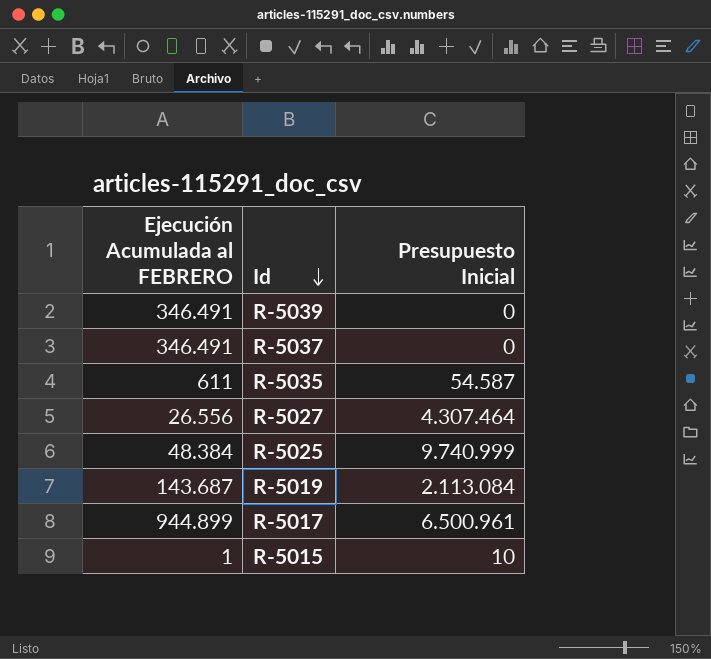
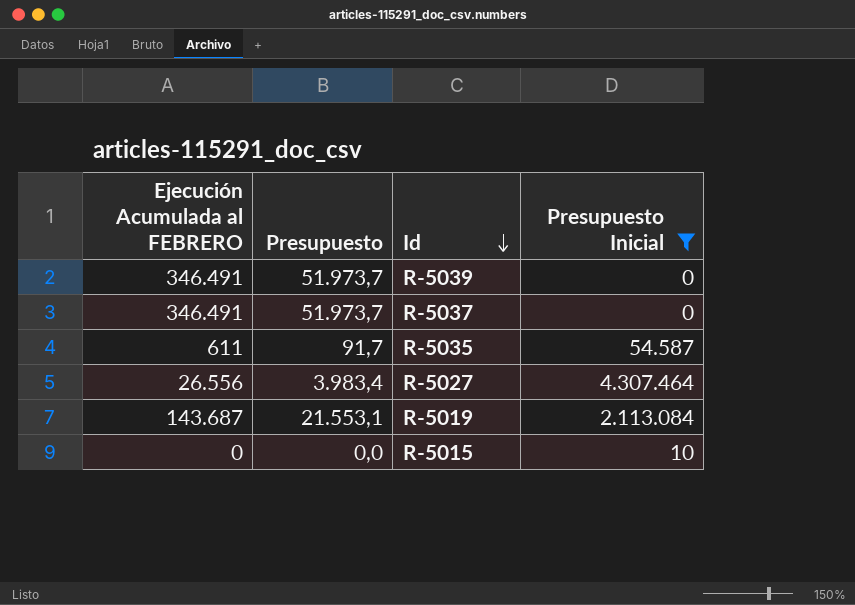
filter: none -> Presupuesto Inicial <= 4.307.464
column Presupuesto | formula: none -> [Ejecución Acumulada al FEBRERO] * 0,15
R-5015 | Ejecución Acumulada al FEBRERO: 1 -> 0

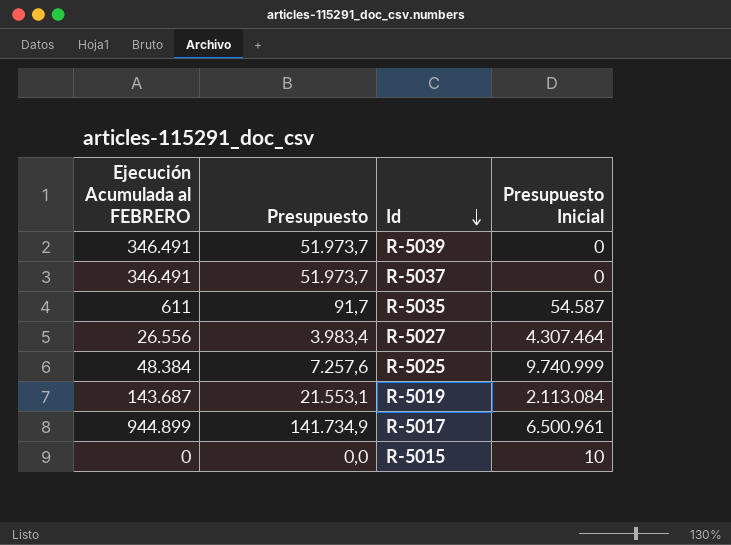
filter: Presupuesto Inicial <= 4.307.464 -> none

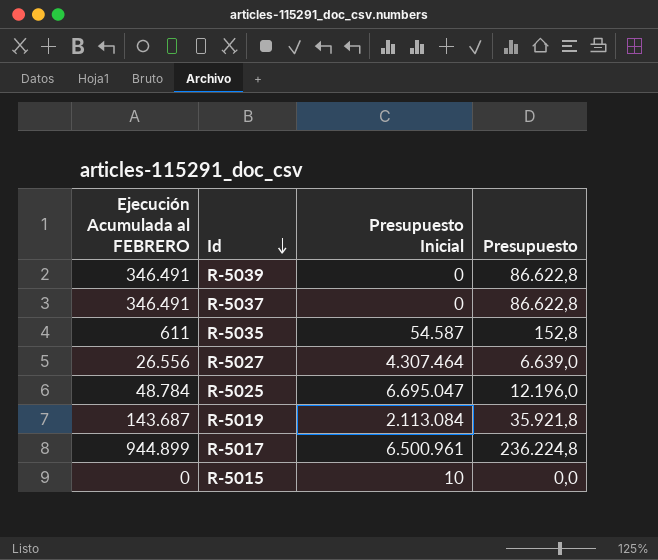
column Presupuesto | formula: [Ejecución Acumulada al FEBRERO] * 0,15 -> [Ejecución Acumulada al FEBRERO] * 0,25
column Presupuesto | position: 2 -> 4
R-5025 | Ejecución Acumulada al FEBRERO: 48.384 -> 48.784
R-5025 | Presupuesto Inicial: 9.740.999 -> 6.695.047

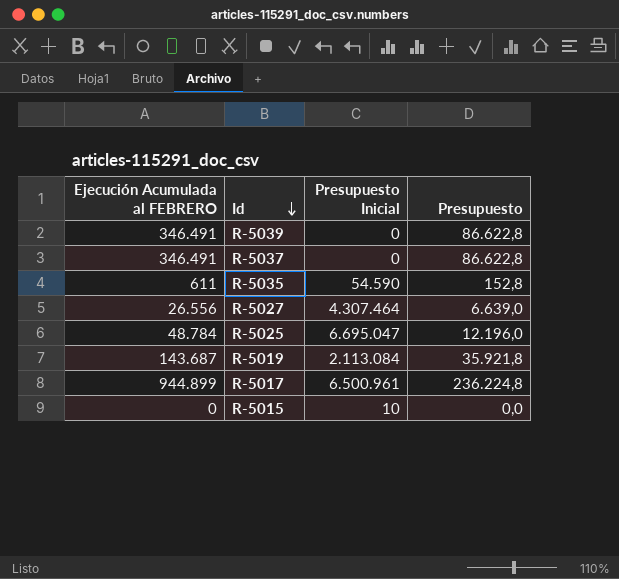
R-5035 | Presupuesto Inicial: 54.587 -> 54.590

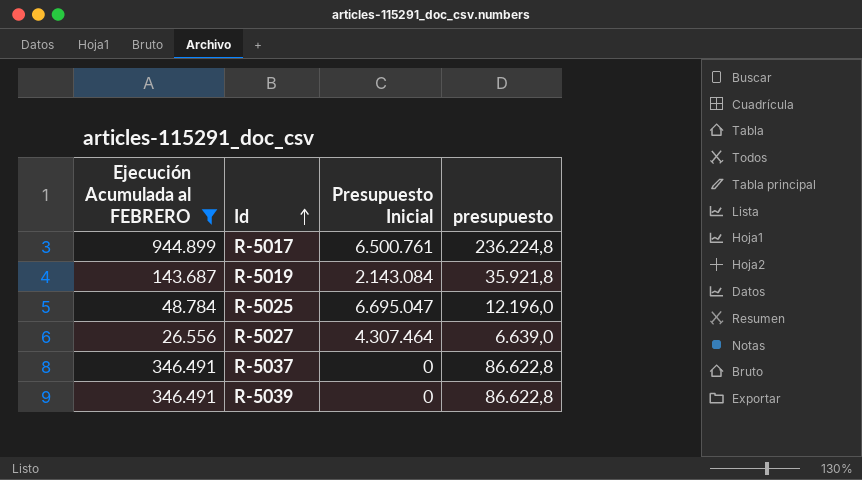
filter: none -> Ejecución Acumulada al FEBRERO >= 26.556
row order: Id descending -> Id ascending
column name: Presupuesto -> presupuesto
R-5017 | Presupuesto Inicial: 6.500.961 -> 6.500.761
R-5019 | Presupuesto Inicial: 2.113.084 -> 2.143.084

